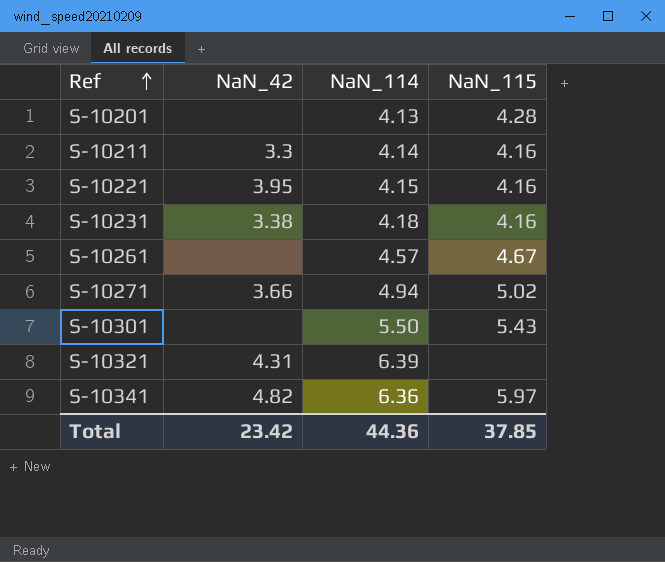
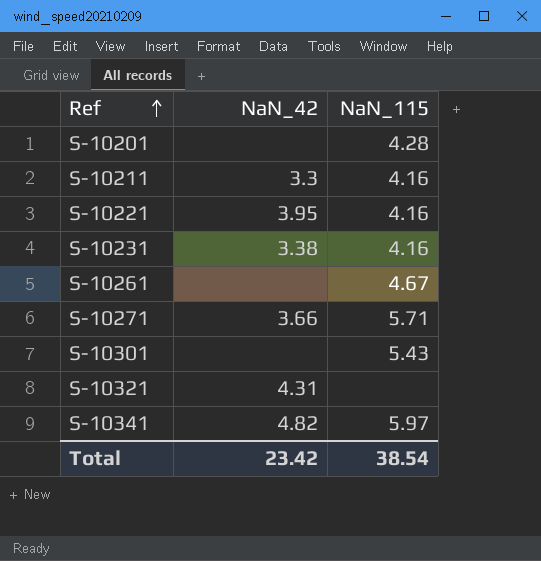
column NaN_114 | position: 3 -> none
S-10271 | NaN_115: 5.02 -> 5.71
Total | NaN_115: 37.85 -> 38.54

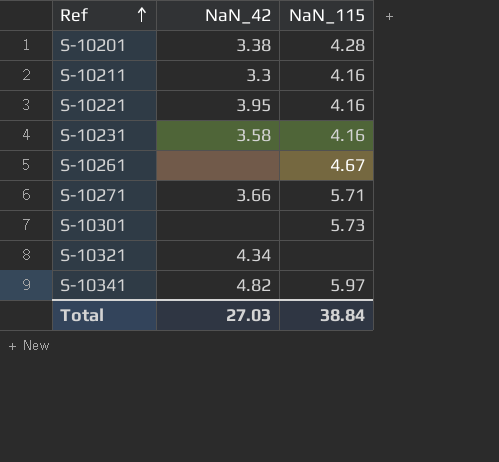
S-10201 | NaN_42: none -> 3.38
S-10231 | NaN_42: 3.38 -> 3.58
S-10301 | NaN_115: 5.43 -> 5.73
S-10321 | NaN_42: 4.31 -> 4.34
Total | NaN_42: 23.42 -> 27.03
Total | NaN_115: 38.54 -> 38.84

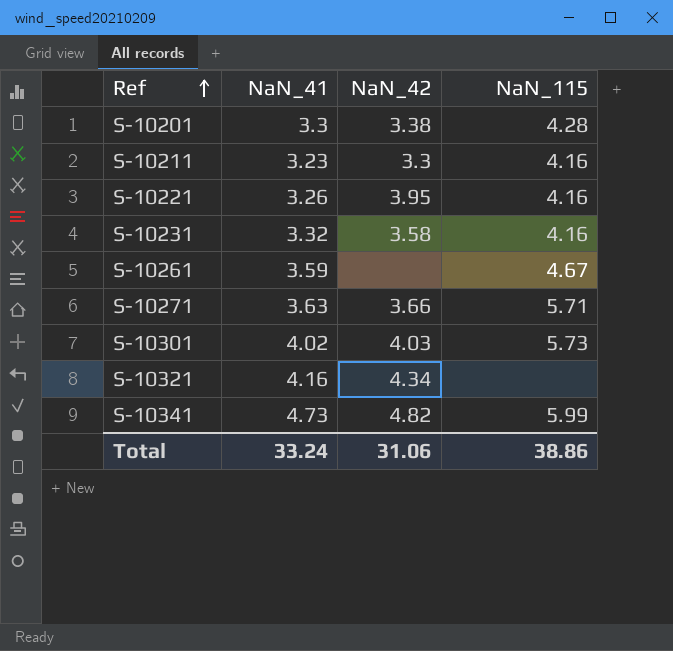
column NaN_41 | position: none -> 2
S-10301 | NaN_42: none -> 4.03
S-10341 | NaN_115: 5.97 -> 5.99
Total | NaN_42: 27.03 -> 31.06
Total | NaN_115: 38.84 -> 38.86

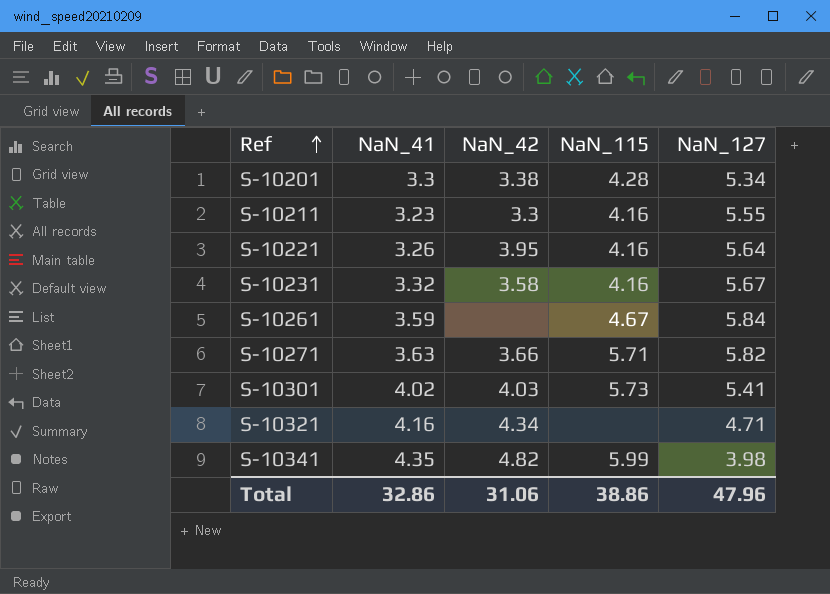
column NaN_127 | position: none -> 5
S-10341 | NaN_41: 4.73 -> 4.35
Total | NaN_41: 33.24 -> 32.86

